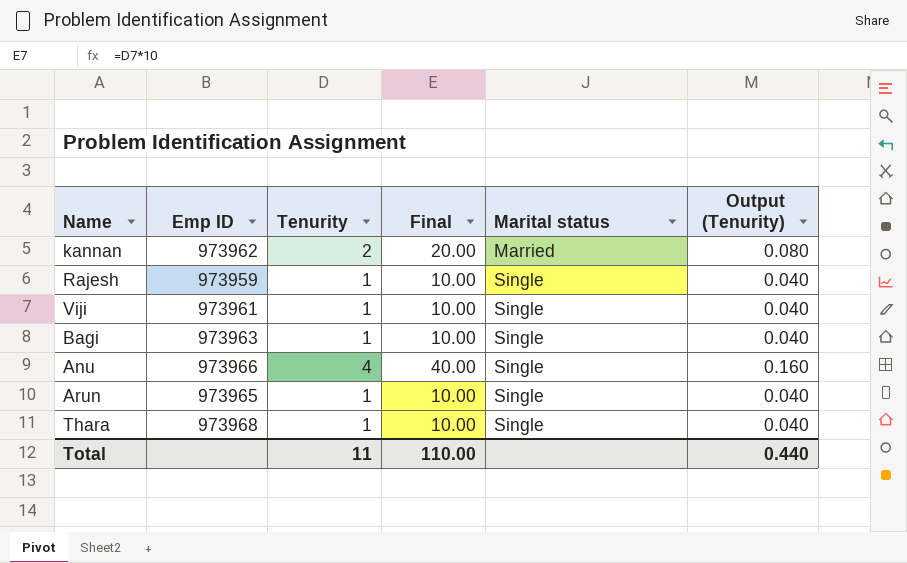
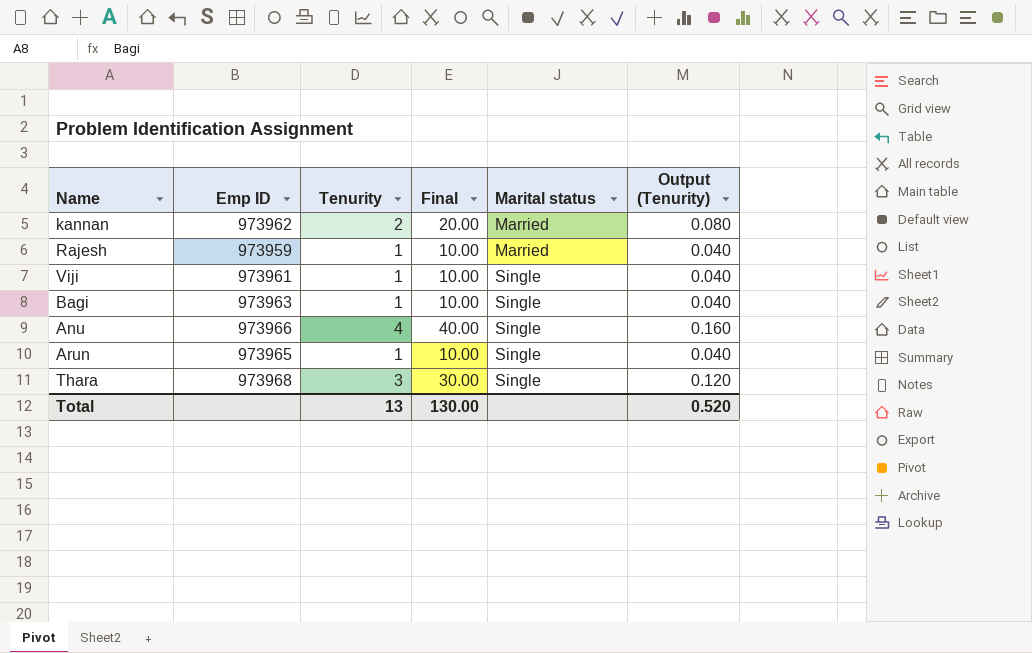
Rajesh | Marital status: Single -> Married
Thara | Tenurity: 1 -> 3
Thara | Final: 10.00 -> 30.00
Thara | Output (Tenurity): 0.040 -> 0.120
Total | Tenurity: 11 -> 13
Total | Final: 110.00 -> 130.00
Total | Output (Tenurity): 0.440 -> 0.520

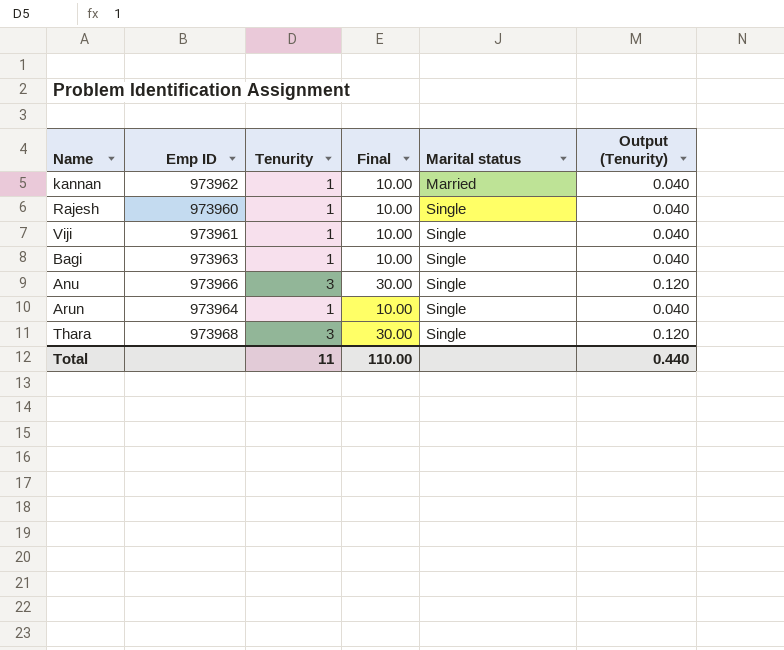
kannan | Tenurity: 2 -> 1
kannan | Final: 20.00 -> 10.00
kannan | Output (Tenurity): 0.080 -> 0.040
Rajesh | Emp ID: 973959 -> 973960
Rajesh | Marital status: Married -> Single
Anu | Tenurity: 4 -> 3
Anu | Final: 40.00 -> 30.00
Anu | Output (Tenurity): 0.160 -> 0.120
Arun | Emp ID: 973965 -> 973964
Total | Tenurity: 13 -> 11
Total | Final: 130.00 -> 110.00
Total | Output (Tenurity): 0.520 -> 0.440

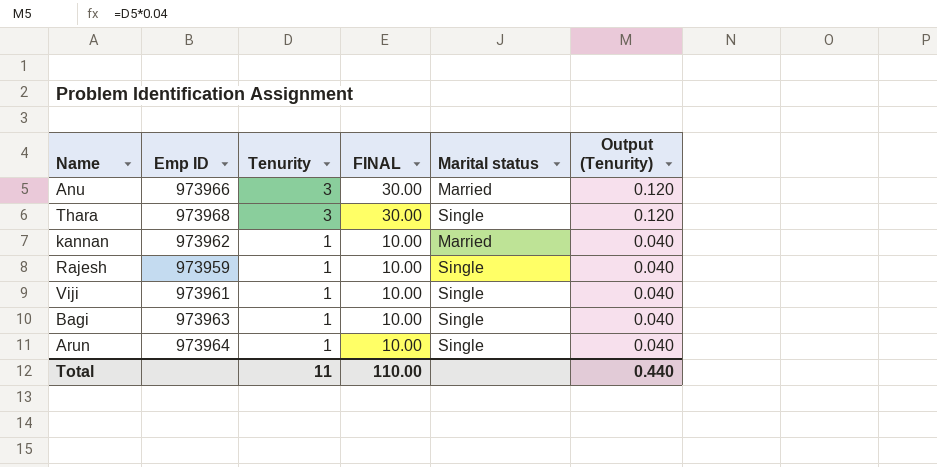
row order: Marital status ascending -> Tenurity descending
column name: Final -> FINAL
Anu | Marital status: Single -> Married
Rajesh | Emp ID: 973960 -> 973959

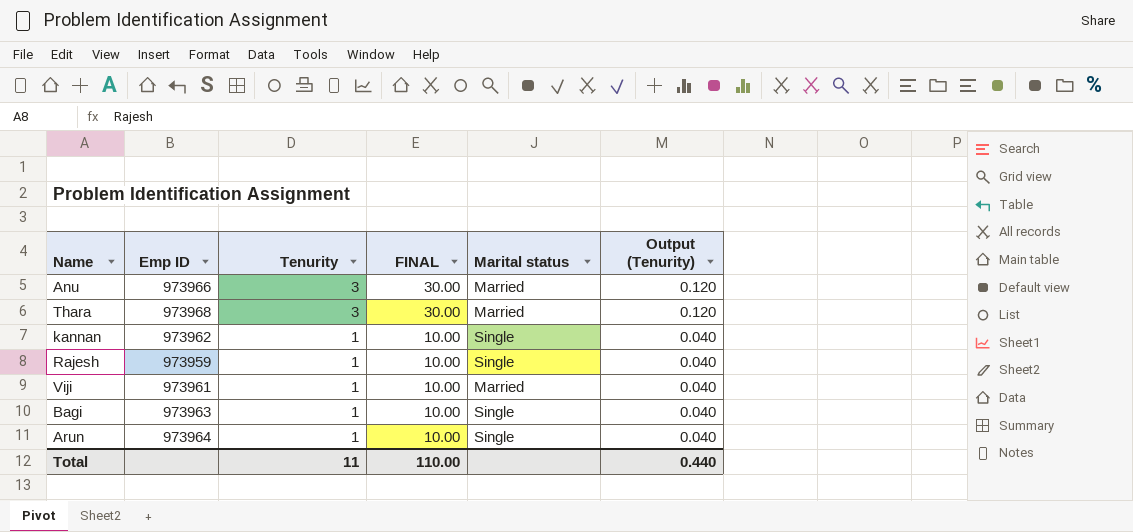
Thara | Marital status: Single -> Married
kannan | Marital status: Married -> Single
Viji | Marital status: Single -> Married

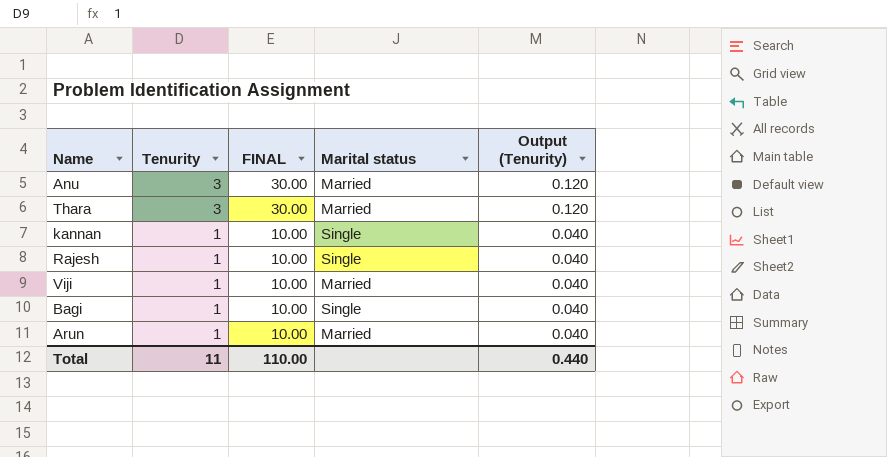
column Emp ID | position: 2 -> none
Arun | Marital status: Single -> Married

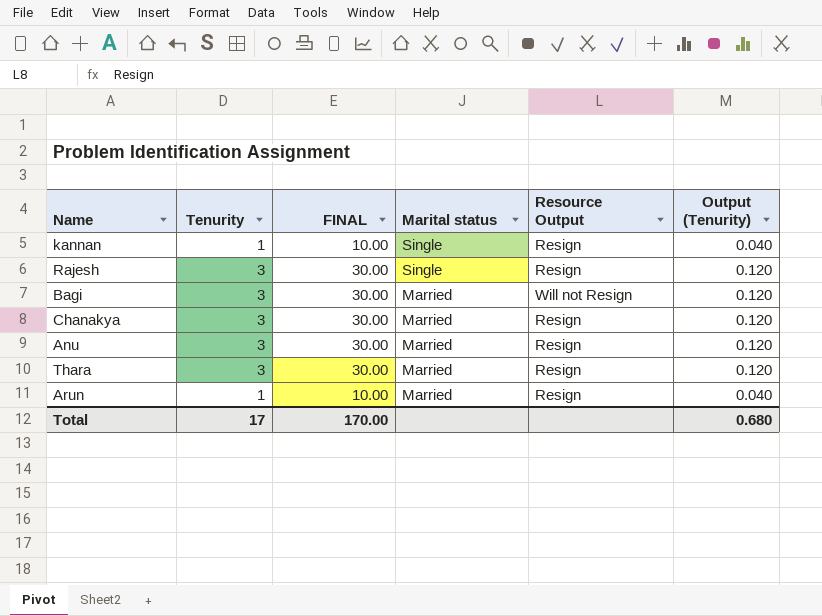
row order: Tenurity descending -> Marital status descending
column Resource Output | position: none -> 5
row Viji: 1 | 10.00 | Married | 0.040 -> none
Rajesh | Tenurity: 1 -> 3
Rajesh | FINAL: 10.00 -> 30.00
Rajesh | Output (Tenurity): 0.040 -> 0.120
Bagi | Tenurity: 1 -> 3
Bagi | FINAL: 10.00 -> 30.00
Bagi | Marital status: Single -> Married
Bagi | Output (Tenurity): 0.040 -> 0.120
row Chanakya: none -> 3 | 30.00 | Married | Resign | 0.120
Total | Tenurity: 11 -> 17
Total | FINAL: 110.00 -> 170.00
Total | Output (Tenurity): 0.440 -> 0.680

